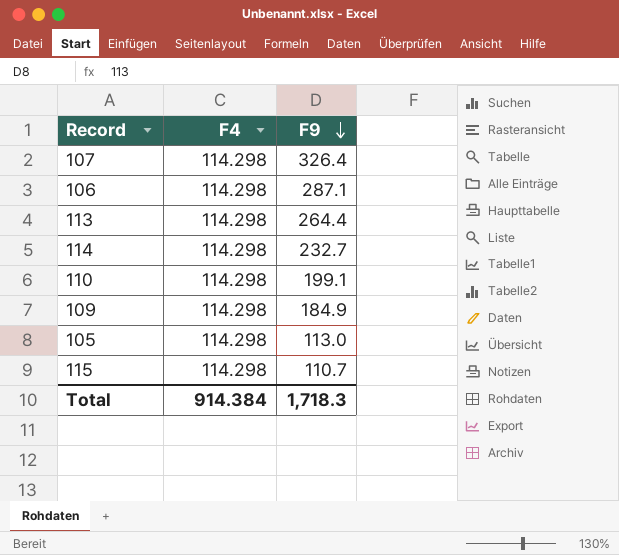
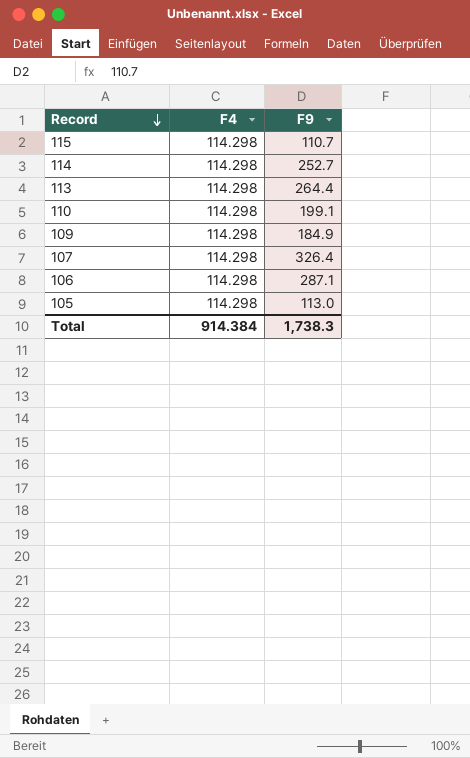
row order: F9 descending -> Record descending
114 | F9: 232.7 -> 252.7
Total | F9: 1,718.3 -> 1,738.3

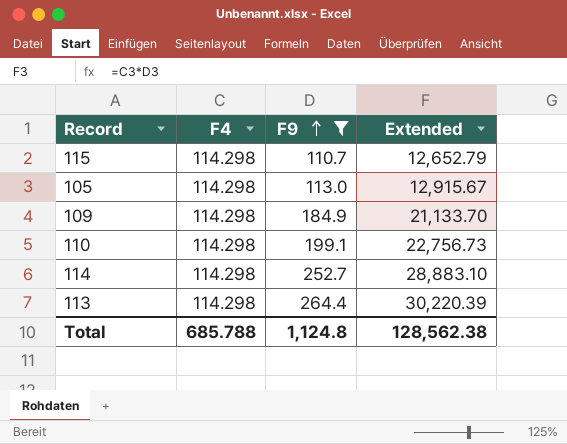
filter: none -> F9 <= 264.4
row order: Record descending -> F9 ascending
column Extended | formula: none -> [F4] * [F9]
Total | F4: 914.384 -> 685.788
Total | F9: 1,738.3 -> 1,124.8

